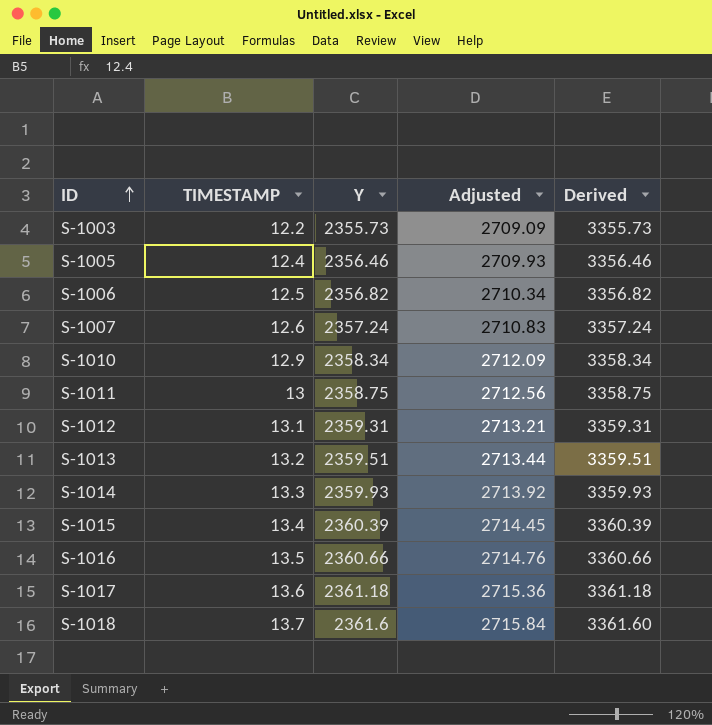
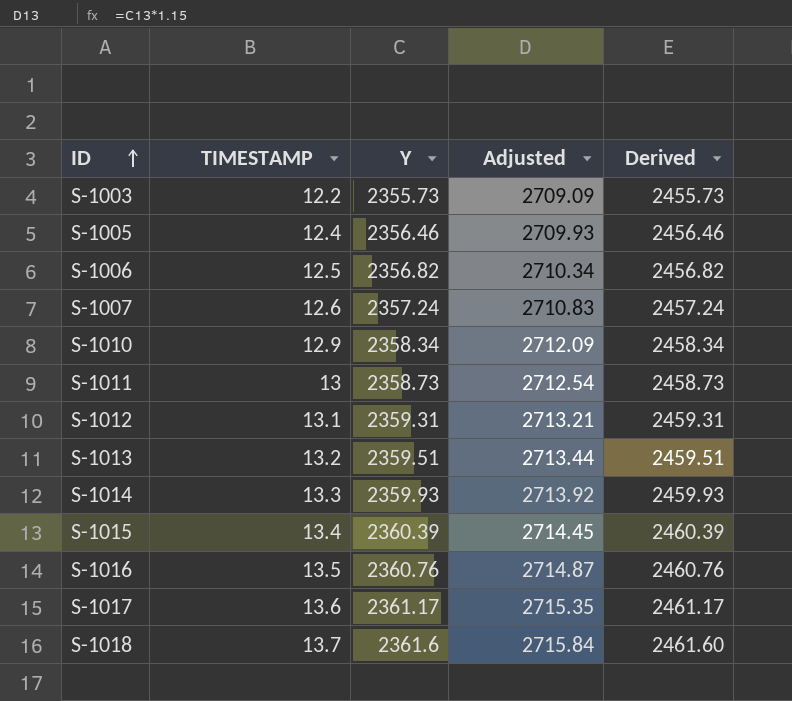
column Derived | formula: [Y] + 1000 -> [Y] + 100
S-1011 | Y: 2358.75 -> 2358.73
S-1011 | Adjusted: 2712.56 -> 2712.54
S-1016 | Y: 2360.66 -> 2360.76
S-1016 | Adjusted: 2714.76 -> 2714.87
S-1017 | Y: 2361.18 -> 2361.17
S-1017 | Adjusted: 2715.36 -> 2715.35

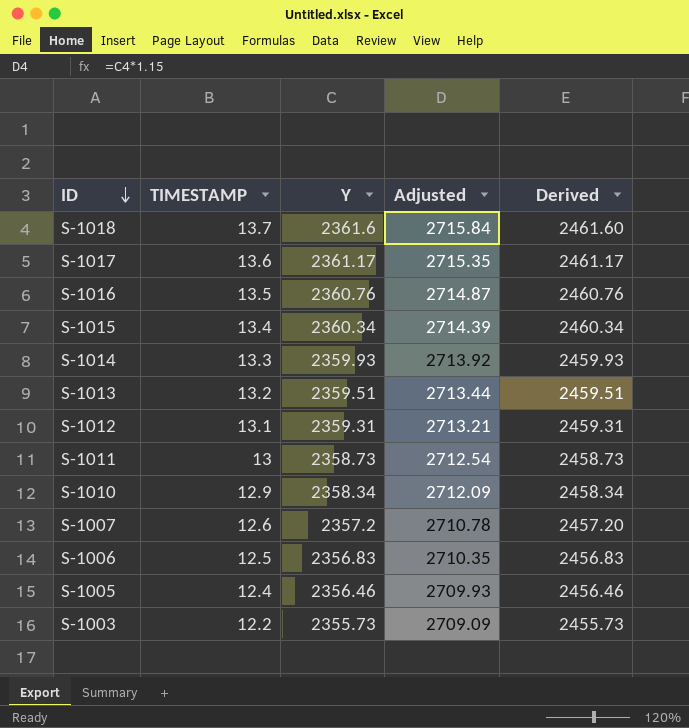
row order: ID ascending -> ID descending
S-1015 | Y: 2360.39 -> 2360.34
S-1015 | Adjusted: 2714.45 -> 2714.39
S-1015 | Derived: 2460.39 -> 2460.34
S-1007 | Y: 2357.24 -> 2357.2
S-1007 | Adjusted: 2710.83 -> 2710.78
S-1007 | Derived: 2457.24 -> 2457.20
S-1006 | Y: 2356.82 -> 2356.83
S-1006 | Adjusted: 2710.34 -> 2710.35
S-1006 | Derived: 2456.82 -> 2456.83

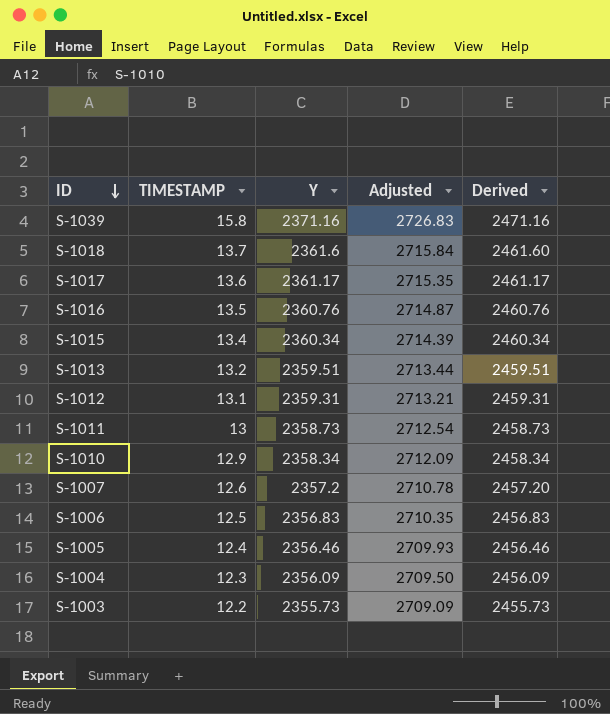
row S-1014: 13.3 | 2359.93 | 2713.92 | 2459.93 -> none
row S-1039: none -> 15.8 | 2371.16 | 2726.83 | 2471.16
row S-1004: none -> 12.3 | 2356.09 | 2709.50 | 2456.09

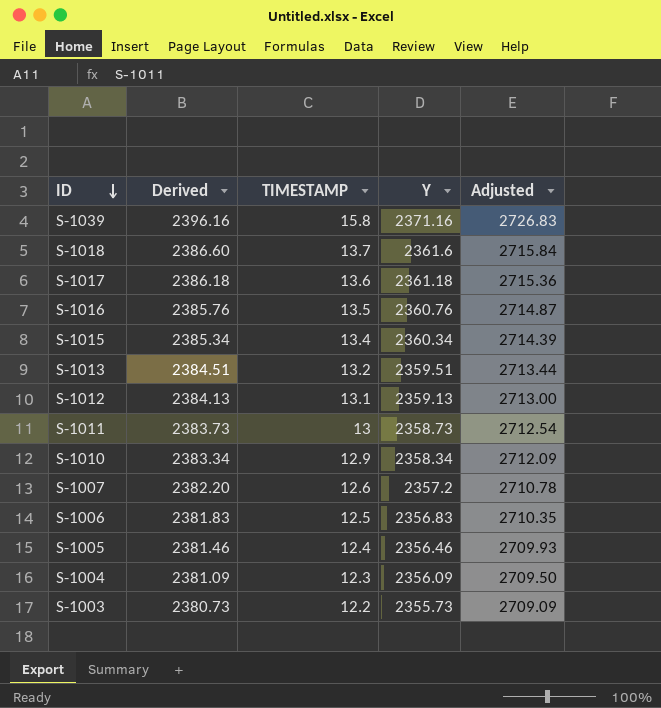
column Derived | formula: [Y] + 100 -> [Y] + 25
column Derived | position: 5 -> 2
S-1017 | Y: 2361.17 -> 2361.18
S-1017 | Adjusted: 2715.35 -> 2715.36
S-1012 | Y: 2359.31 -> 2359.13
S-1012 | Adjusted: 2713.21 -> 2713.00

